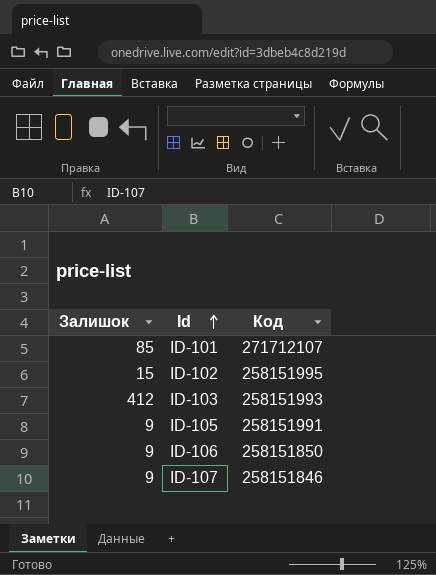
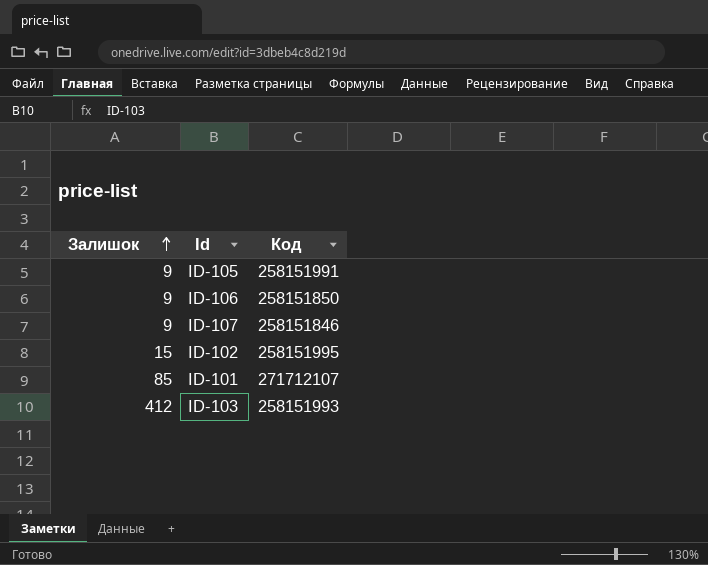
row order: Id ascending -> Залишок ascending

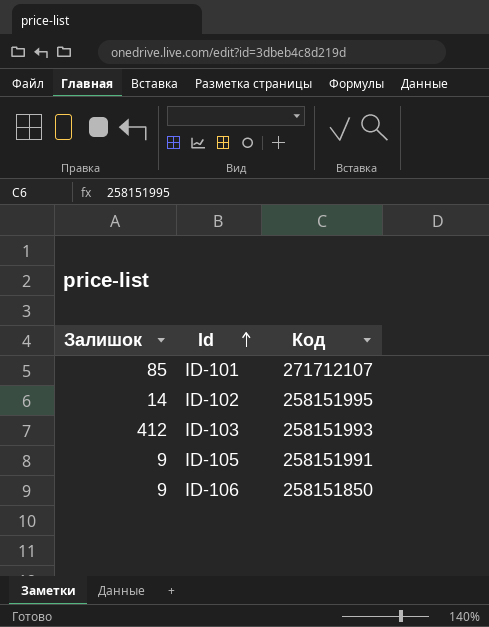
row order: Залишок ascending -> Id ascending
row ID-107: 9 | 258151846 -> none
ID-102 | Залишок: 15 -> 14

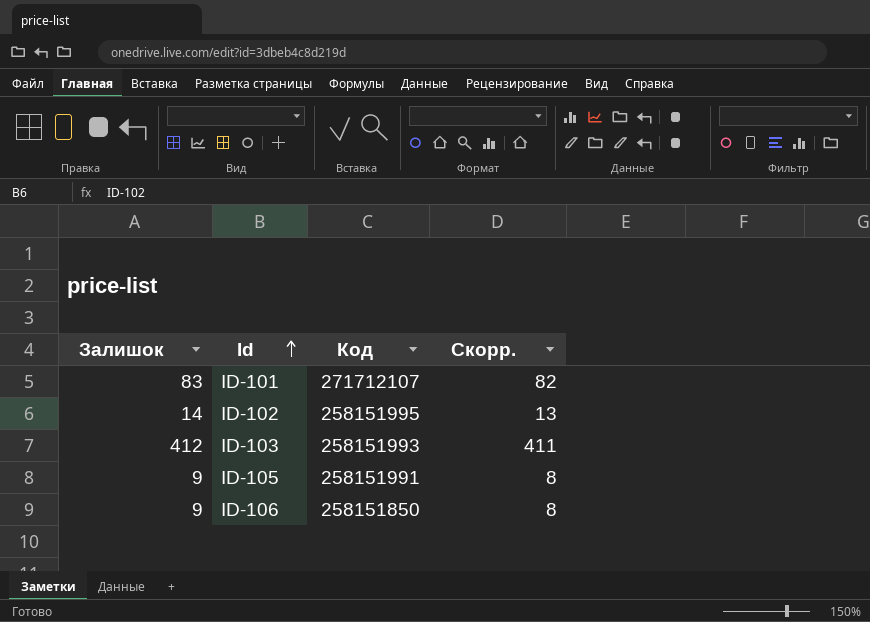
column Скорр. | formula: none -> [Залишок] - 1
ID-101 | Залишок: 85 -> 83

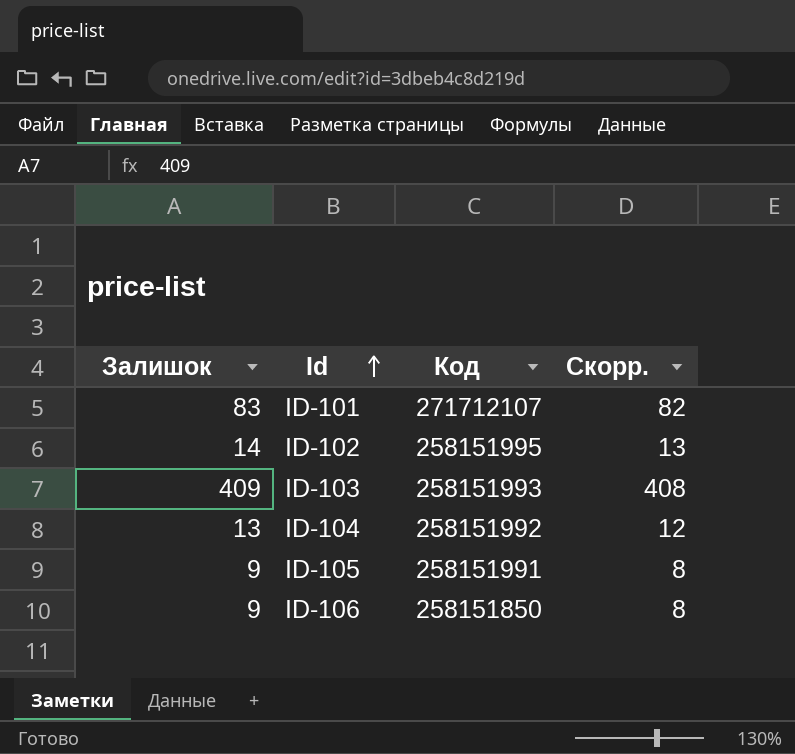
ID-103 | Залишок: 412 -> 409
ID-103 | Скорр.: 411 -> 408
row ID-104: none -> 13 | 258151992 | 12

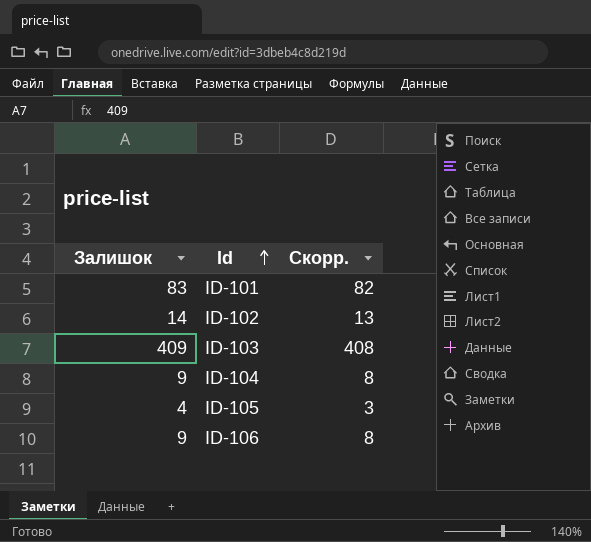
column Код | position: 3 -> none
ID-104 | Залишок: 13 -> 9
ID-104 | Скорр.: 12 -> 8
ID-105 | Залишок: 9 -> 4
ID-105 | Скорр.: 8 -> 3

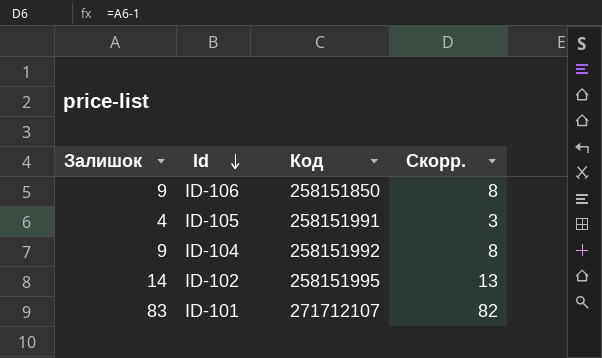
row order: Id ascending -> Id descending
column Код | position: none -> 3
row ID-103: 409 | 408 -> none

